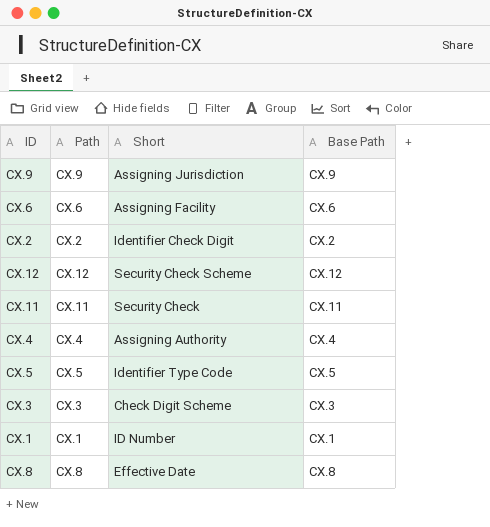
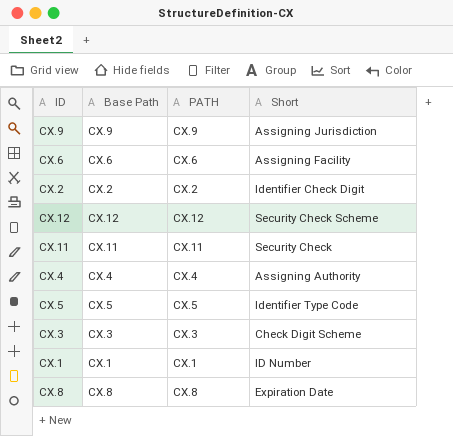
column Base Path | position: 4 -> 2
column name: Path -> PATH
CX.8 | Short: Effective Date -> Expiration Date

